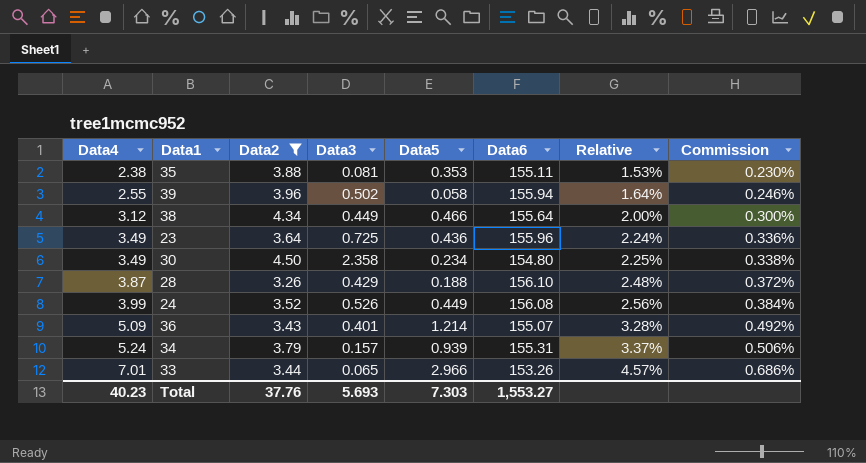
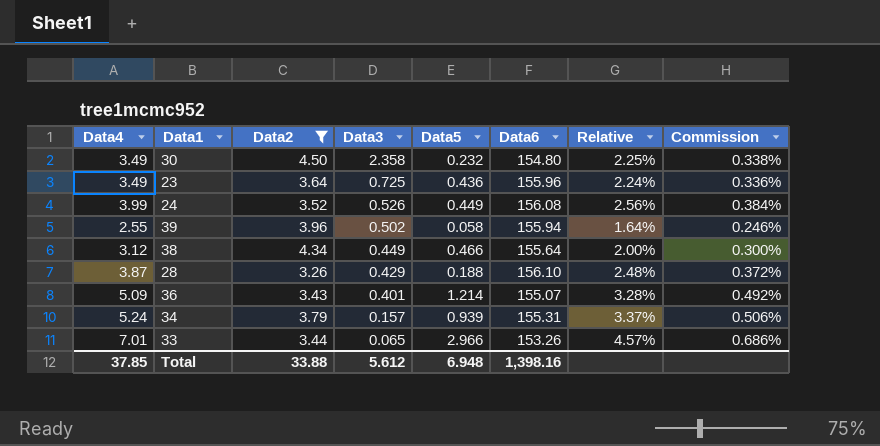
row order: Data4 ascending -> Data3 descending
row 35: 2.38 | 3.88 | 0.081 | 0.353 | 155.11 | 1.53% | 0.230% -> none
30 | Data5: 0.234 -> 0.232
Total | Data4: 40.23 -> 37.85
Total | Data2: 37.76 -> 33.88
Total | Data3: 5.693 -> 5.612
Total | Data5: 7.303 -> 6.948
Total | Data6: 1,553.27 -> 1,398.16

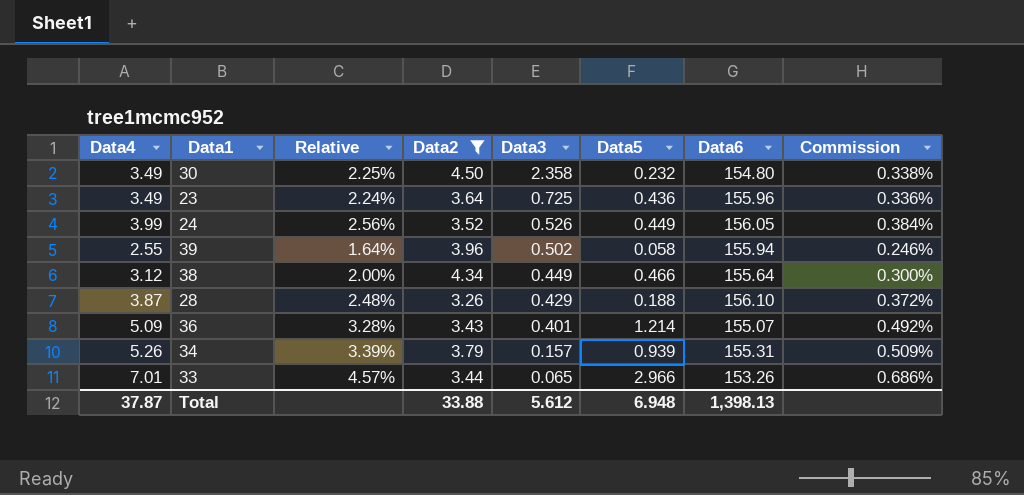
column Relative | position: 7 -> 3
24 | Data6: 156.08 -> 156.05
34 | Data4: 5.24 -> 5.26
34 | Relative: 3.37% -> 3.39%
34 | Commission: 0.506% -> 0.509%
Total | Data4: 37.85 -> 37.87
Total | Data6: 1,398.16 -> 1,398.13

